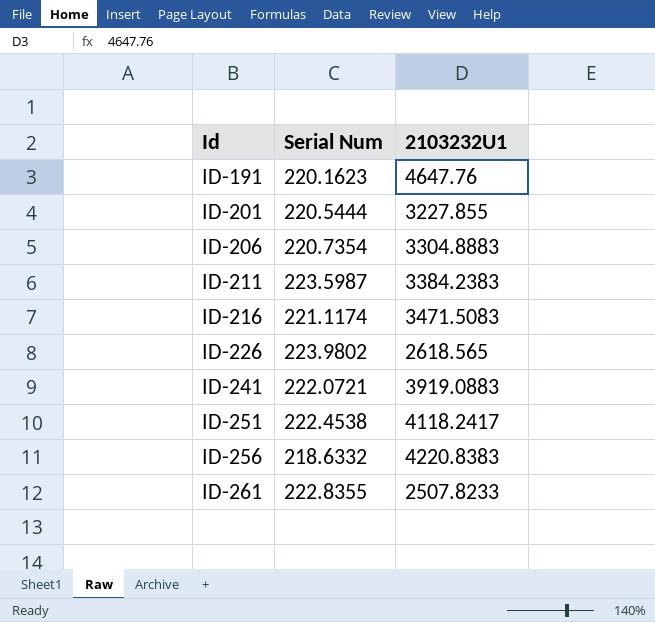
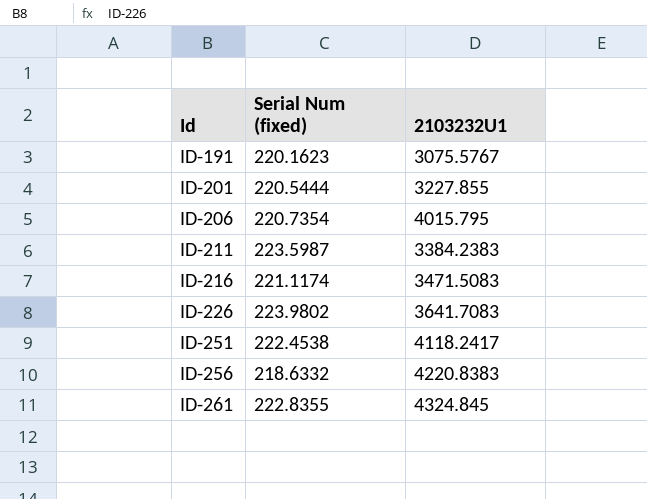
column name: Serial Num -> Serial Num (fixed)
row ID-241: 222.0721 | 3919.0883 -> none
ID-191 | 2103232U1: 4647.76 -> 3075.5767
ID-206 | 2103232U1: 3304.8883 -> 4015.795
ID-226 | 2103232U1: 2618.565 -> 3641.7083
ID-261 | 2103232U1: 2507.8233 -> 4324.845

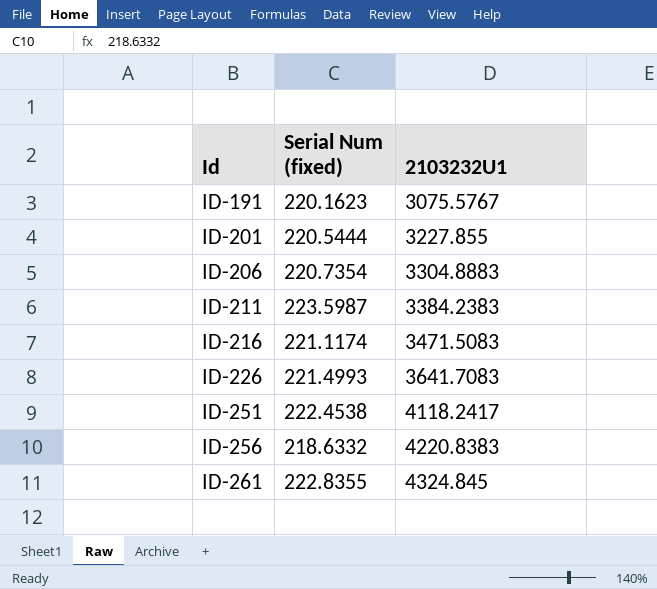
ID-206 | 2103232U1: 4015.795 -> 3304.8883
ID-226 | Serial Num (fixed): 223.9802 -> 221.4993

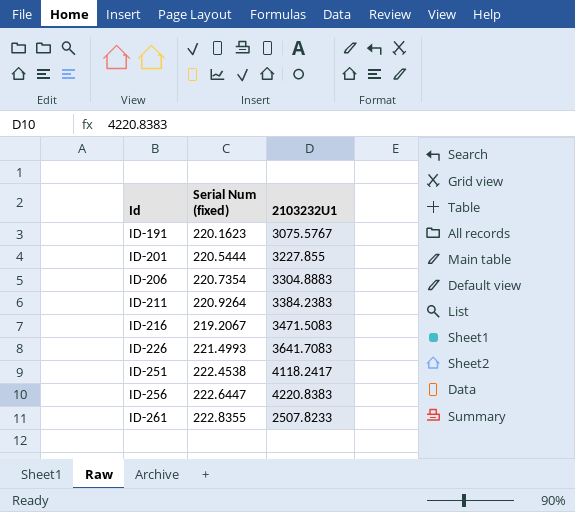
ID-211 | Serial Num (fixed): 223.5987 -> 220.9264
ID-216 | Serial Num (fixed): 221.1174 -> 219.2067
ID-256 | Serial Num (fixed): 218.6332 -> 222.6447
ID-261 | 2103232U1: 4324.845 -> 2507.8233

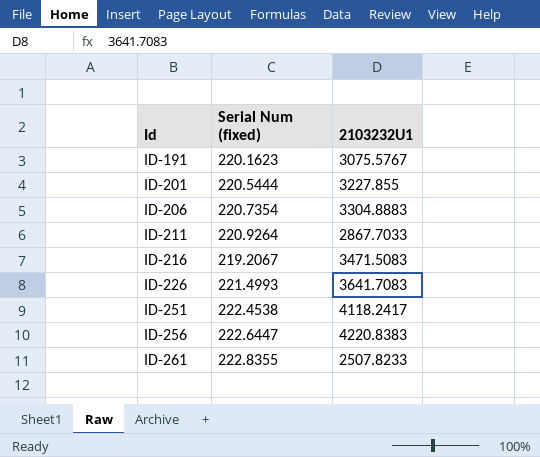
ID-211 | 2103232U1: 3384.2383 -> 2867.7033

